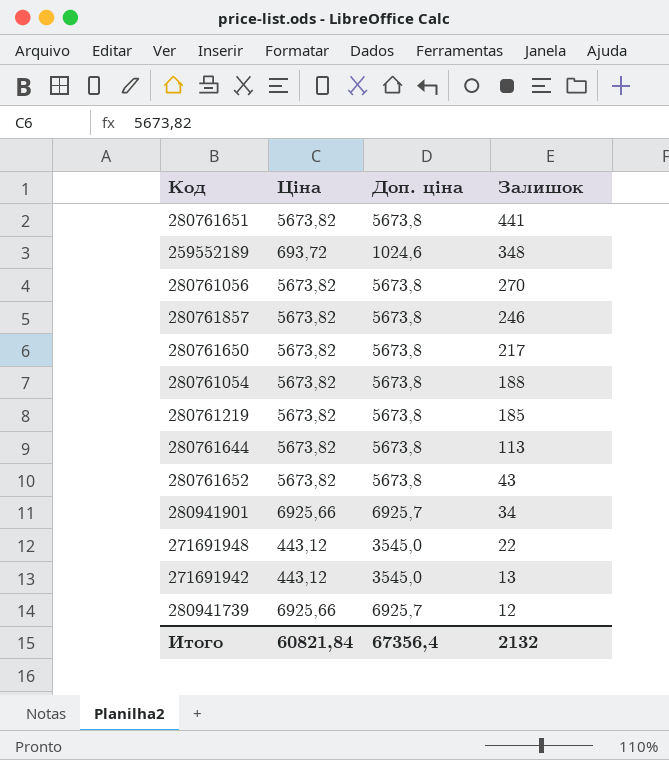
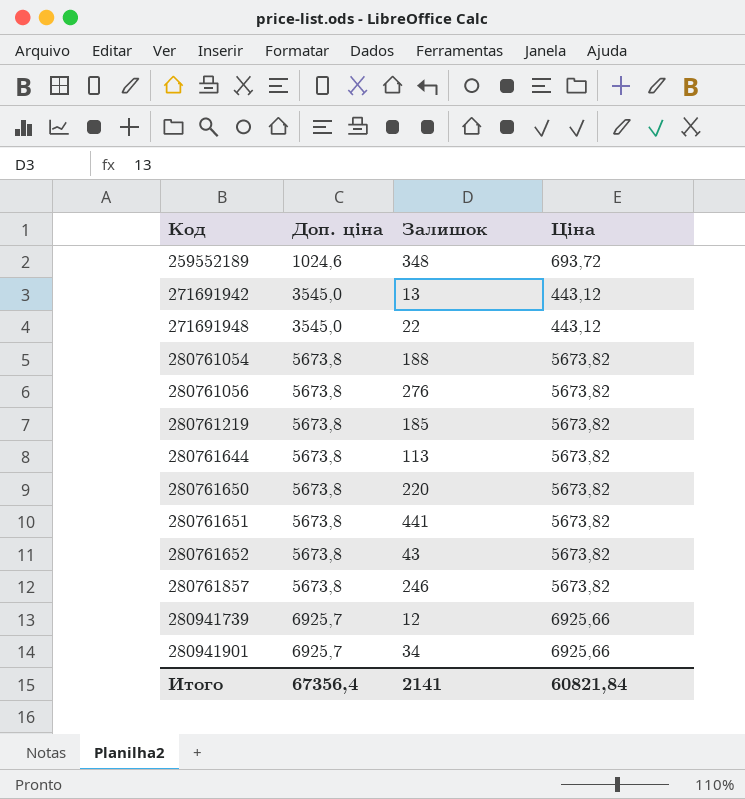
row order: Залишок descending -> Код ascending
column Ціна | position: 2 -> 4
280761056 | Залишок: 270 -> 276
280761650 | Залишок: 217 -> 220
Итого | Залишок: 2132 -> 2141

